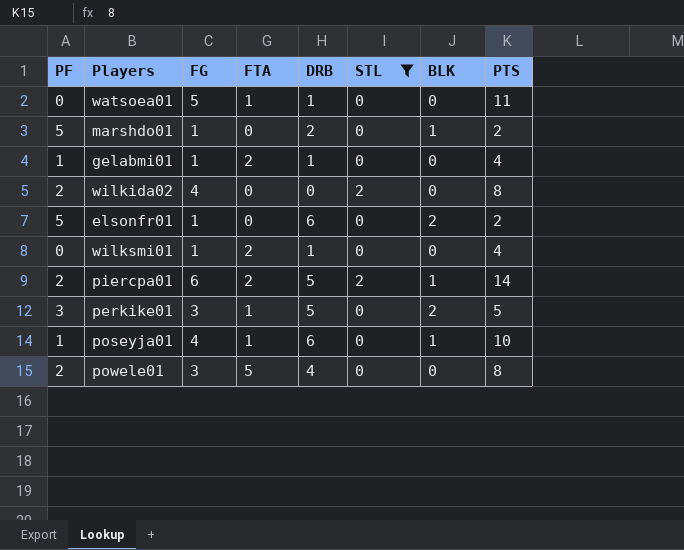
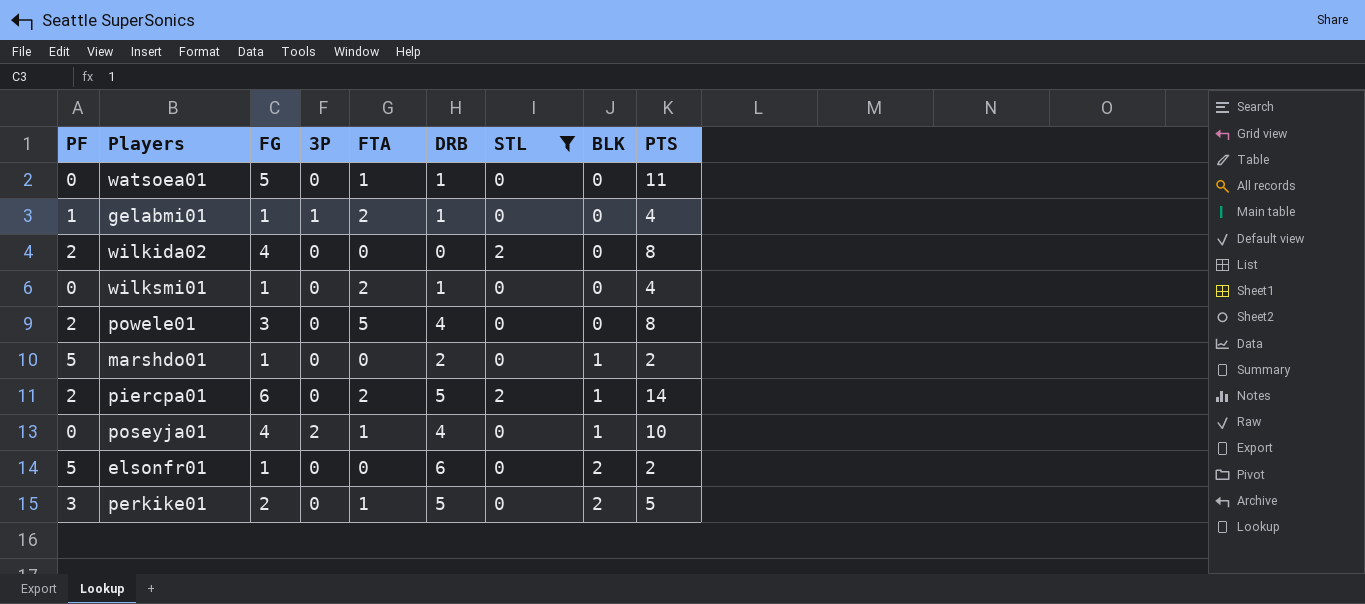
row order: none -> BLK ascending
column 3P | position: none -> 4
poseyja01 | PF: 1 -> 0
poseyja01 | DRB: 6 -> 4
perkike01 | FG: 3 -> 2

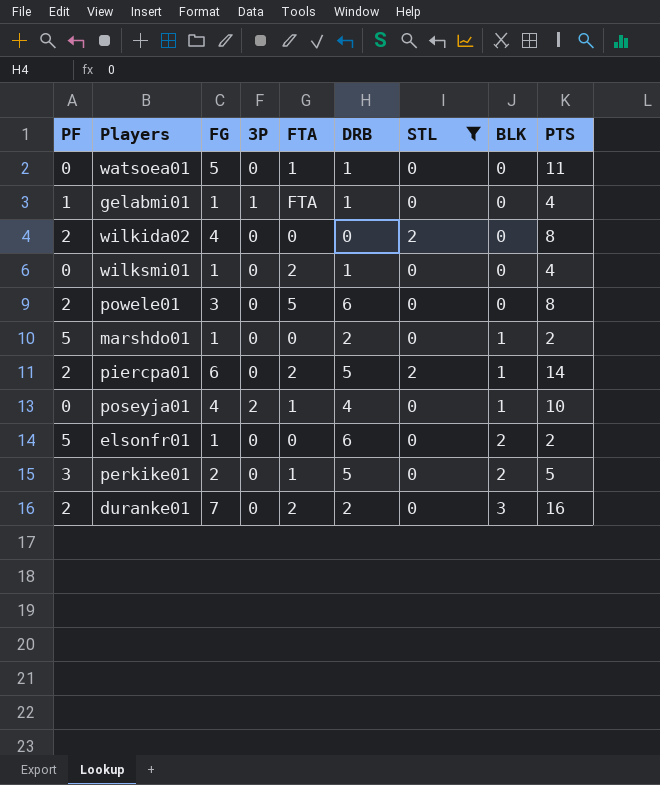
gelabmi01 | FTA: 2 -> FTA
powele01 | DRB: 4 -> 6
row duranke01: none -> 2 | 7 | 0 | 2 | 2 | 0 | 3 | 16

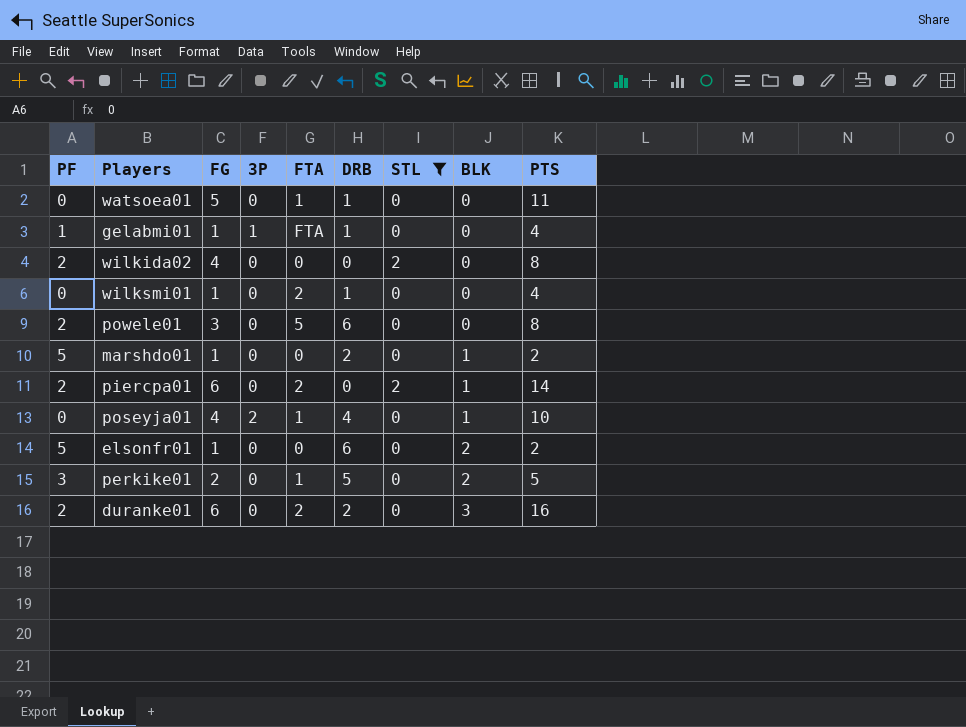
piercpa01 | DRB: 5 -> 0
duranke01 | FG: 7 -> 6

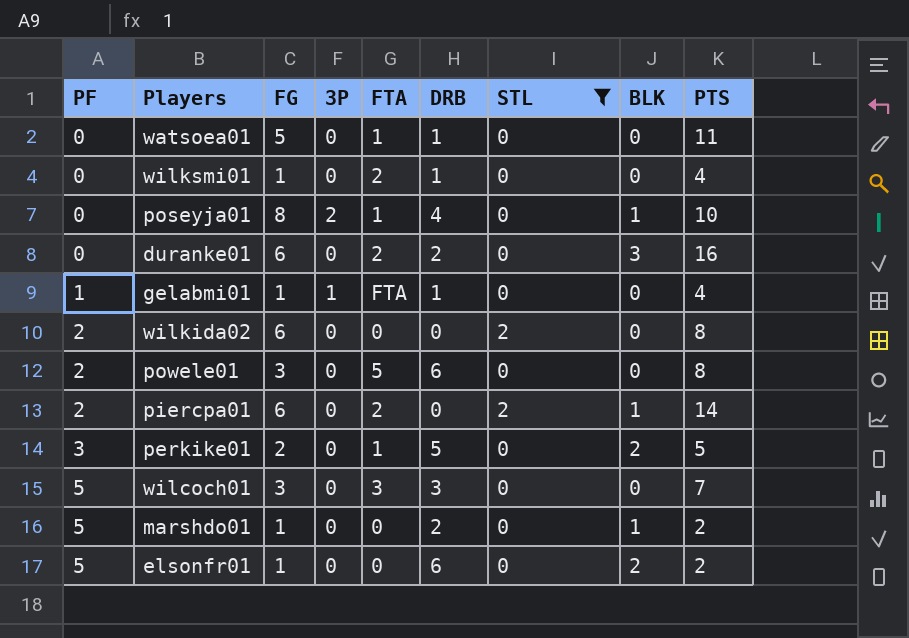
row order: BLK ascending -> PF ascending
poseyja01 | FG: 4 -> 8
duranke01 | PF: 2 -> 0
wilkida02 | FG: 4 -> 6
row wilcoch01: none -> 5 | 3 | 0 | 3 | 3 | 0 | 0 | 7

